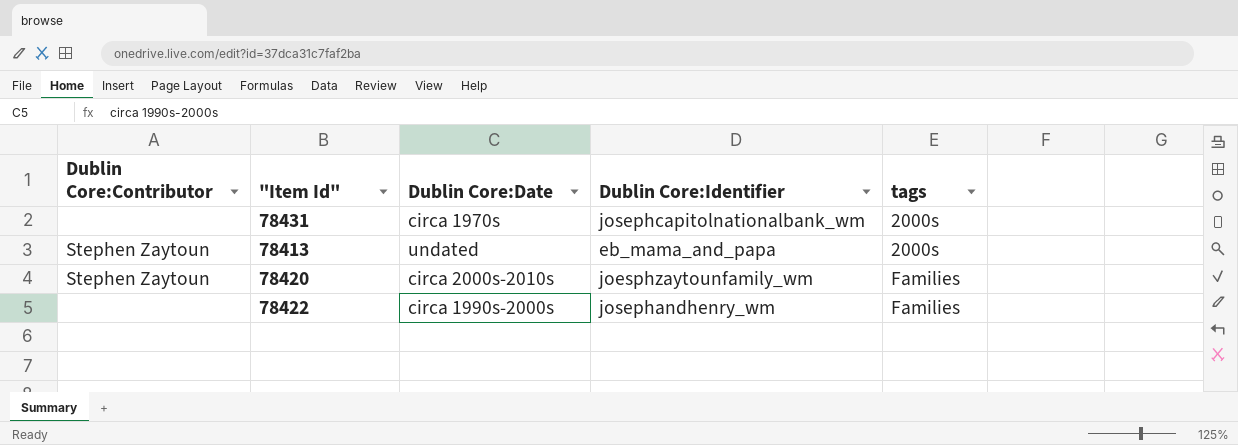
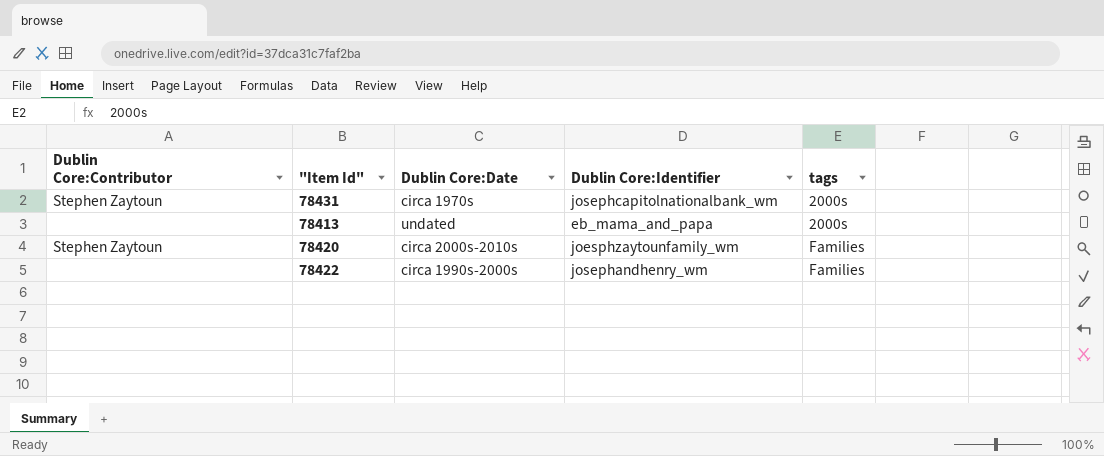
78431 | Dublin Core:Contributor: none -> Stephen Zaytoun
78413 | Dublin Core:Contributor: Stephen Zaytoun -> none

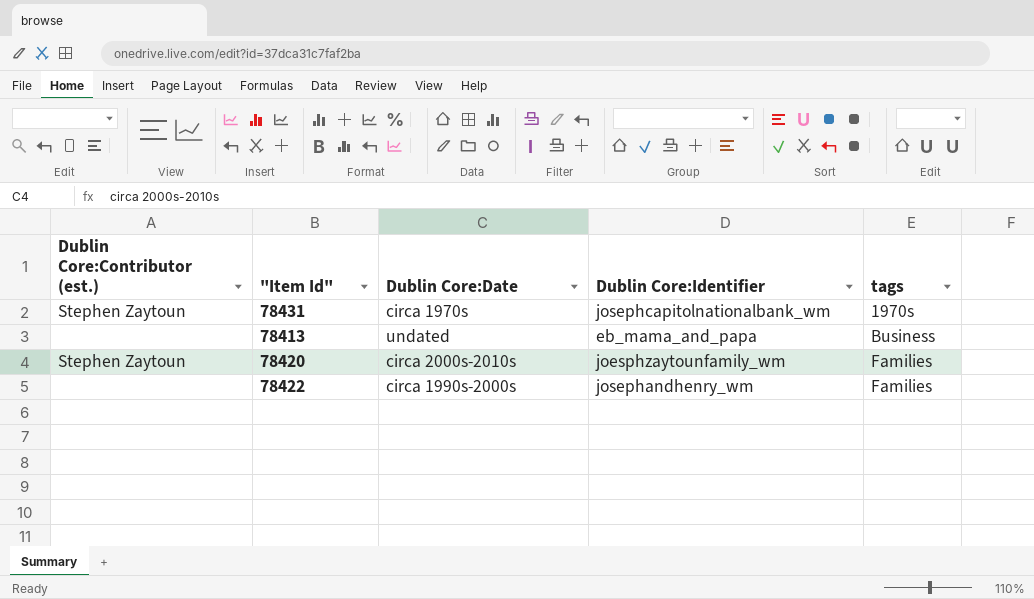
column name: Dublin Core:Contributor -> Dublin Core:Contributor (est.)
78431 | tags: 2000s -> 1970s
78413 | tags: 2000s -> Business

